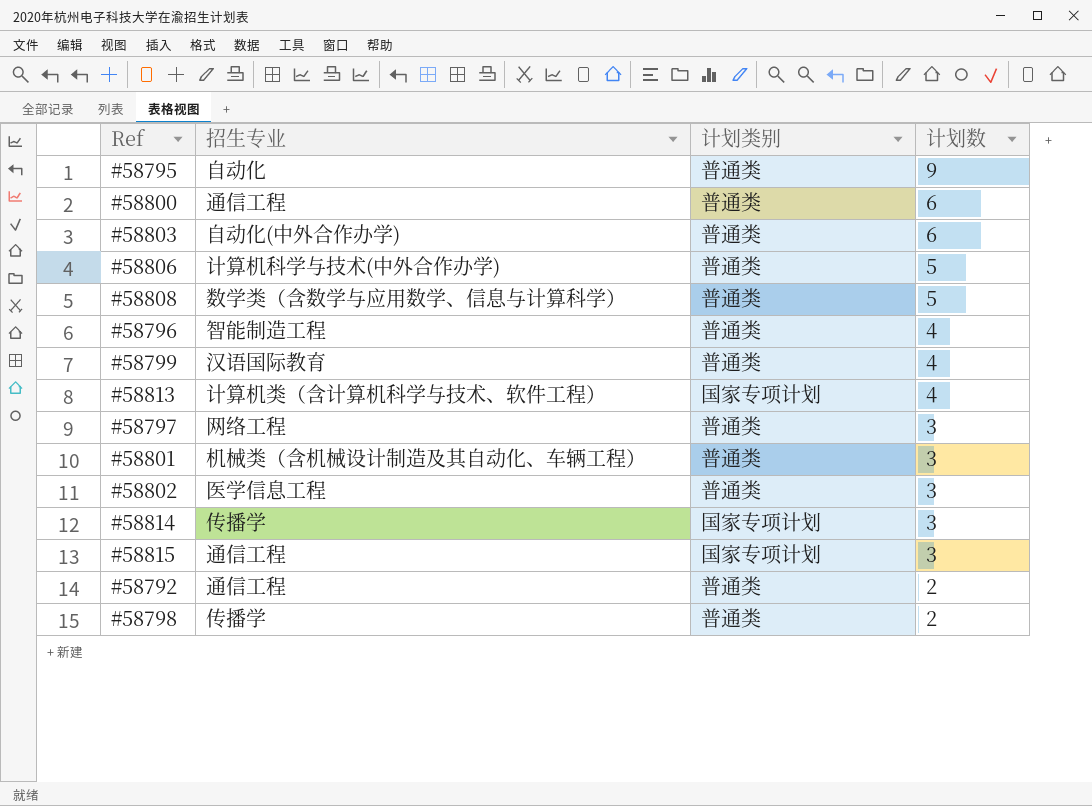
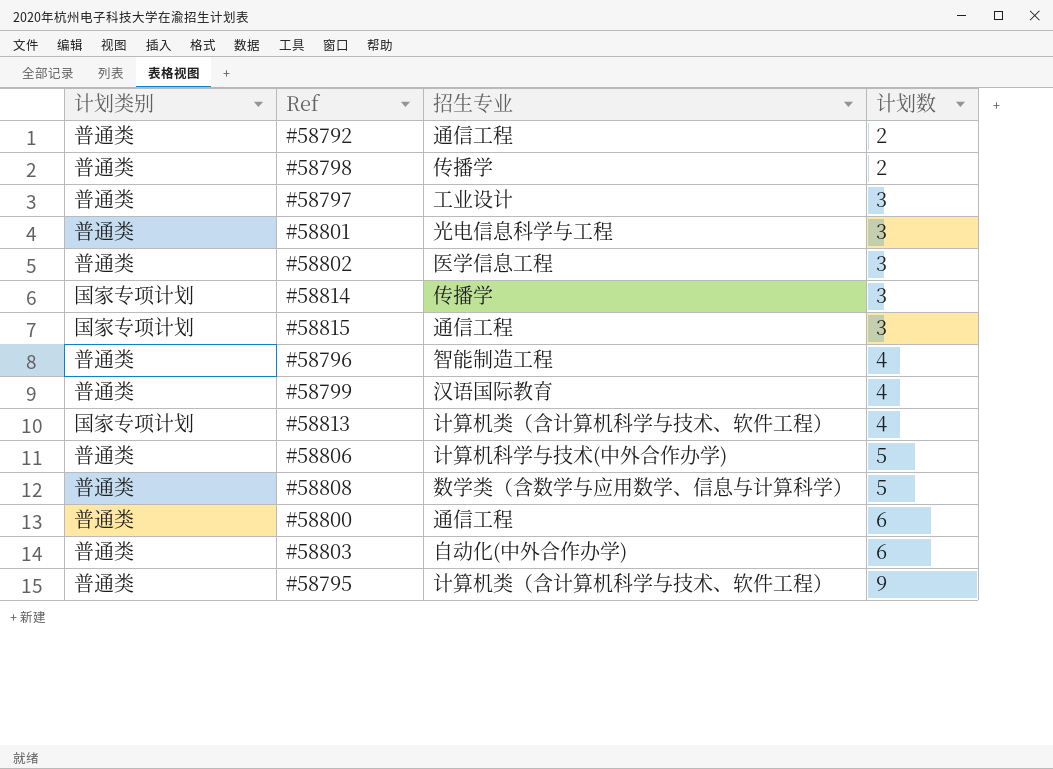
row order: 计划数 descending -> 计划数 ascending
column 计划类别 | position: 3 -> 1
#58797 | 招生专业: 网络工程 -> 工业设计
#58801 | 招生专业: 机械类（含机械设计制造及其自动化、车辆工程） -> 光电信息科学与工程
#58795 | 招生专业: 自动化 -> 计算机类（含计算机科学与技术、软件工程）

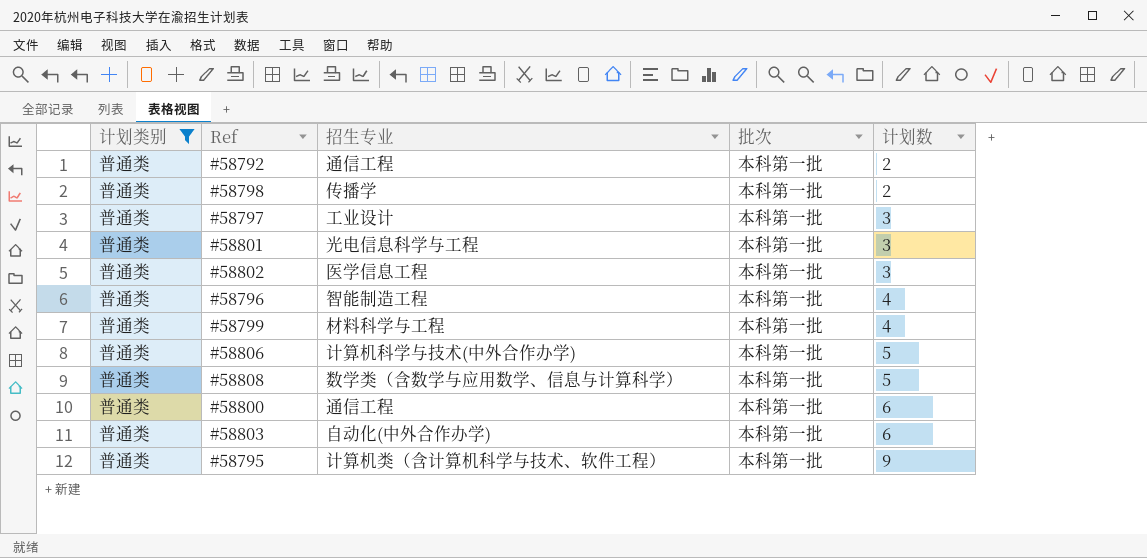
filter: none -> 计划类别 = 普通类
column 批次 | position: none -> 4
#58799 | 招生专业: 汉语国际教育 -> 材料科学与工程

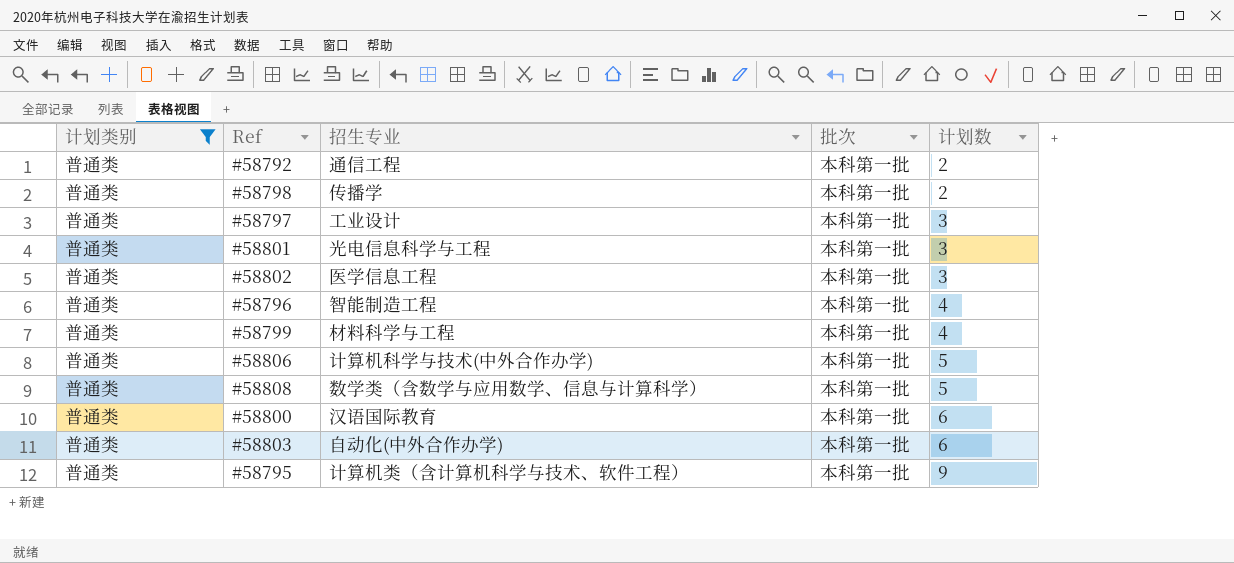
#58800 | 招生专业: 通信工程 -> 汉语国际教育

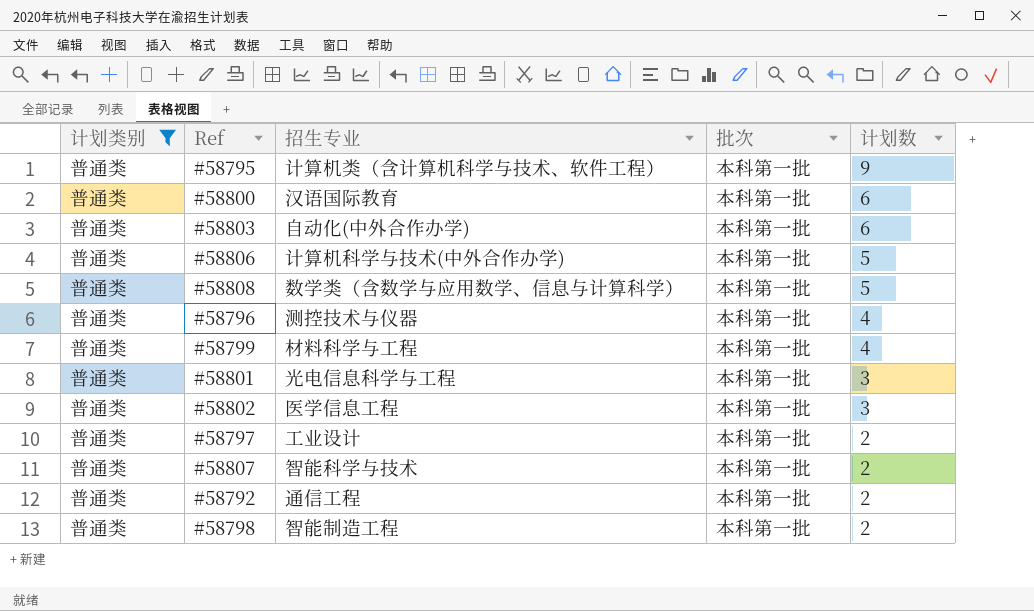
row order: 计划数 ascending -> 计划数 descending
#58796 | 招生专业: 智能制造工程 -> 测控技术与仪器
#58797 | 计划数: 3 -> 2
row #58807: none -> 普通类 | 智能科学与技术 | 本科第一批 | 2
#58798 | 招生专业: 传播学 -> 智能制造工程

